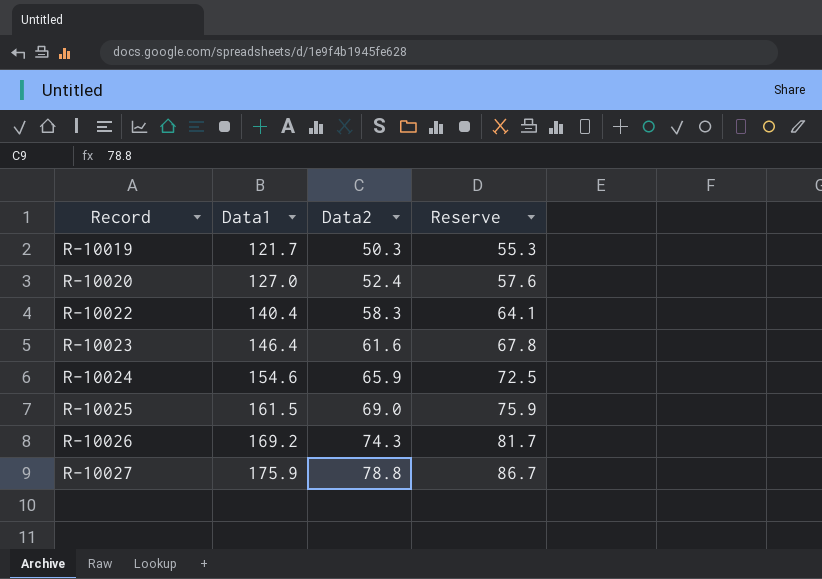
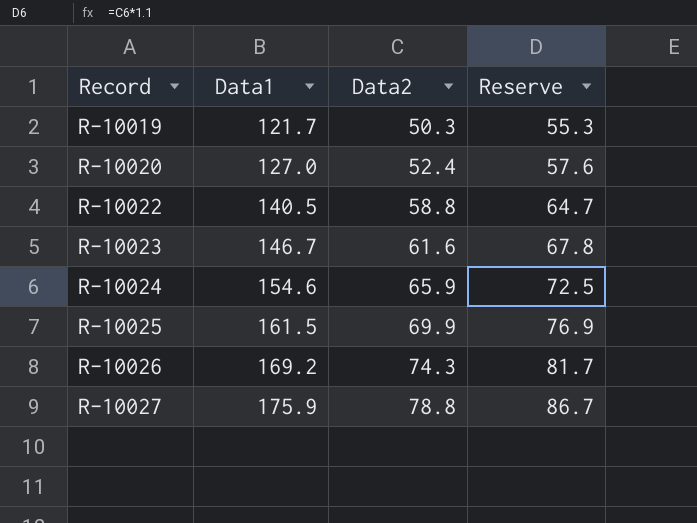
R-10022 | Data1: 140.4 -> 140.5
R-10022 | Data2: 58.3 -> 58.8
R-10022 | Reserve: 64.1 -> 64.7
R-10023 | Data1: 146.4 -> 146.7
R-10025 | Data2: 69.0 -> 69.9
R-10025 | Reserve: 75.9 -> 76.9

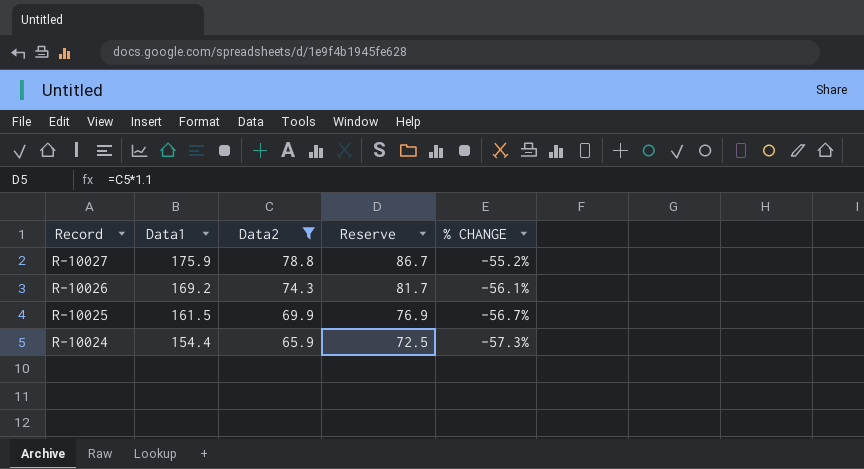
filter: none -> Data2 >= 65.9
row order: Record ascending -> Record descending
column % CHANGE | formula: none -> ([Data2] - [Data1]) / [Data1]
R-10024 | Data1: 154.6 -> 154.4

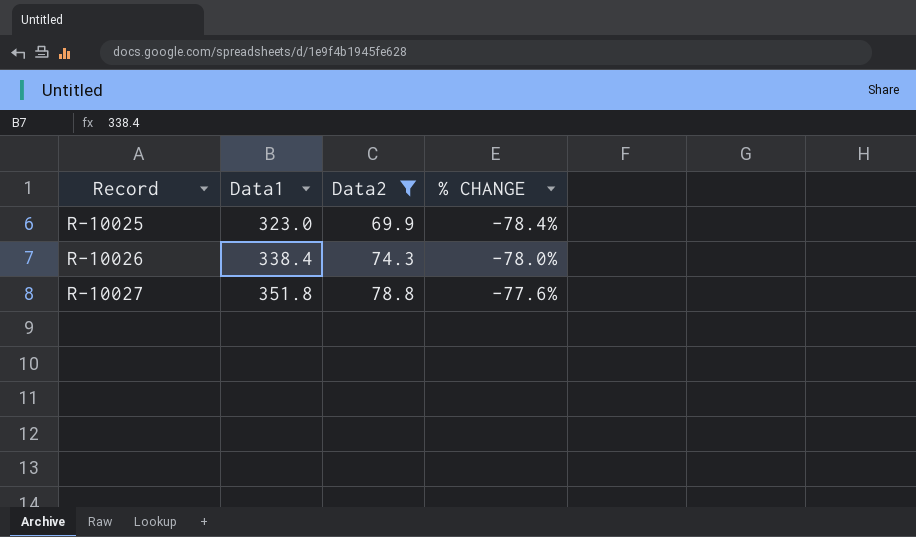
row order: Record descending -> Record ascending
column Reserve | formula: [Data2] * 1.1 -> none
row R-10024: 154.4 | 65.9 | 72.5 | -57.3% -> none
R-10025 | Data1: 161.5 -> 323.0
R-10025 | % CHANGE: -56.7% -> -78.4%
R-10026 | Data1: 169.2 -> 338.4
R-10026 | % CHANGE: -56.1% -> -78.0%
R-10027 | Data1: 175.9 -> 351.8
R-10027 | % CHANGE: -55.2% -> -77.6%

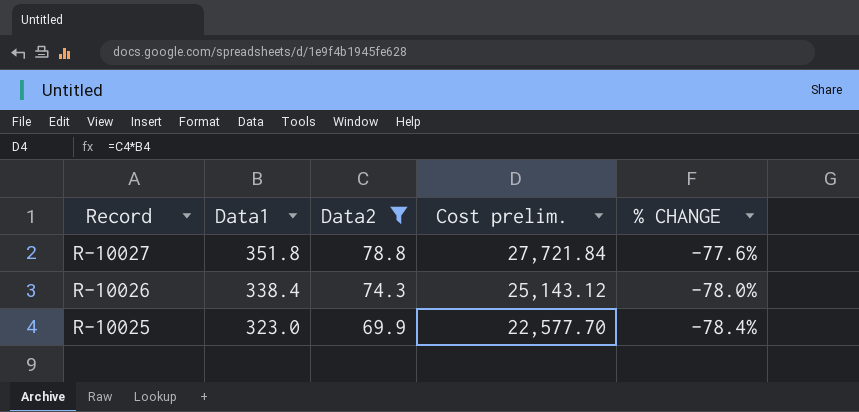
row order: Record ascending -> Record descending
column Cost prelim. | formula: none -> [Data1] * [Data2]

